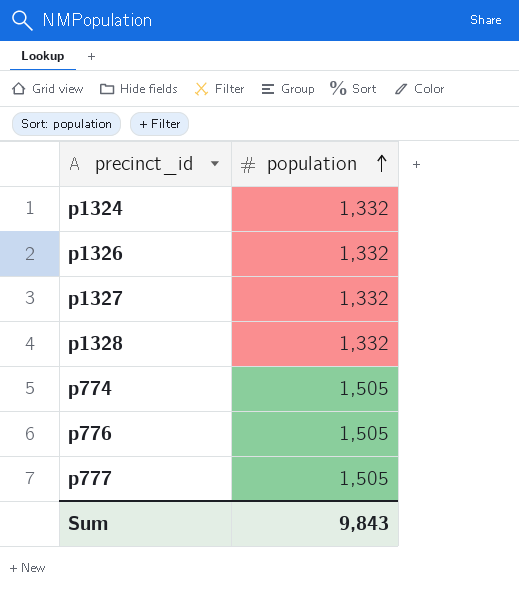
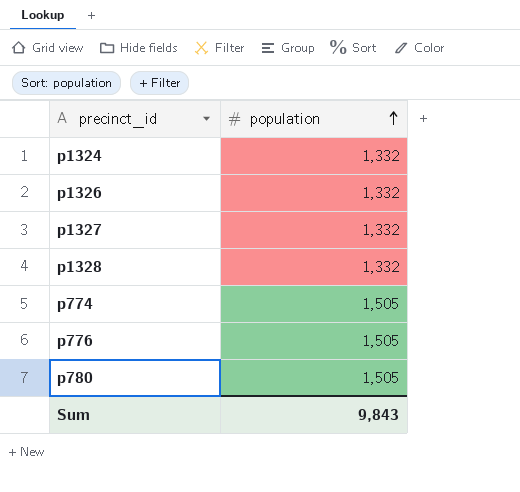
row p777: 1,505 -> none
row p780: none -> 1,505

